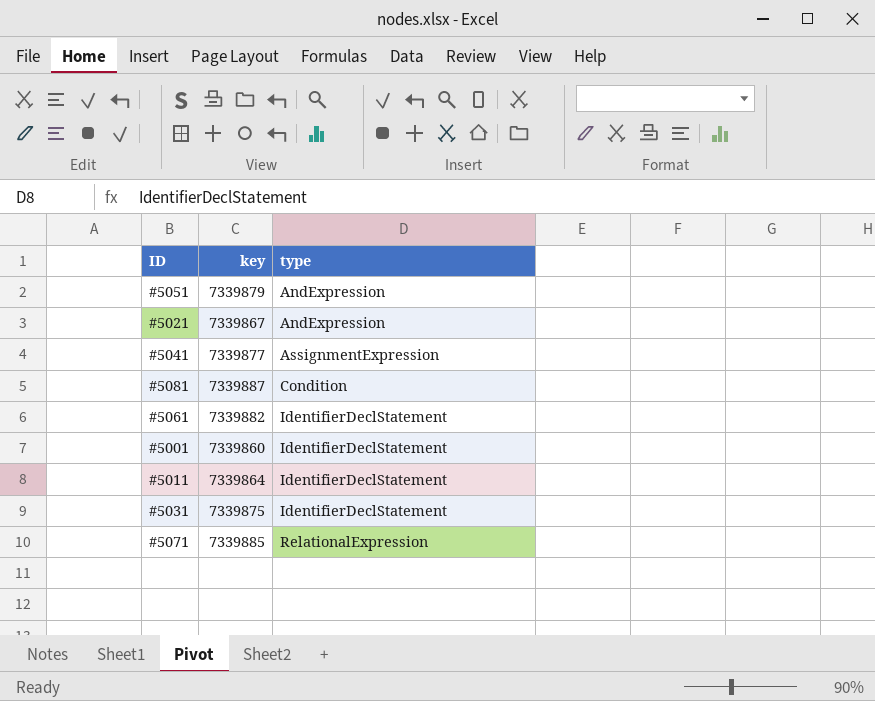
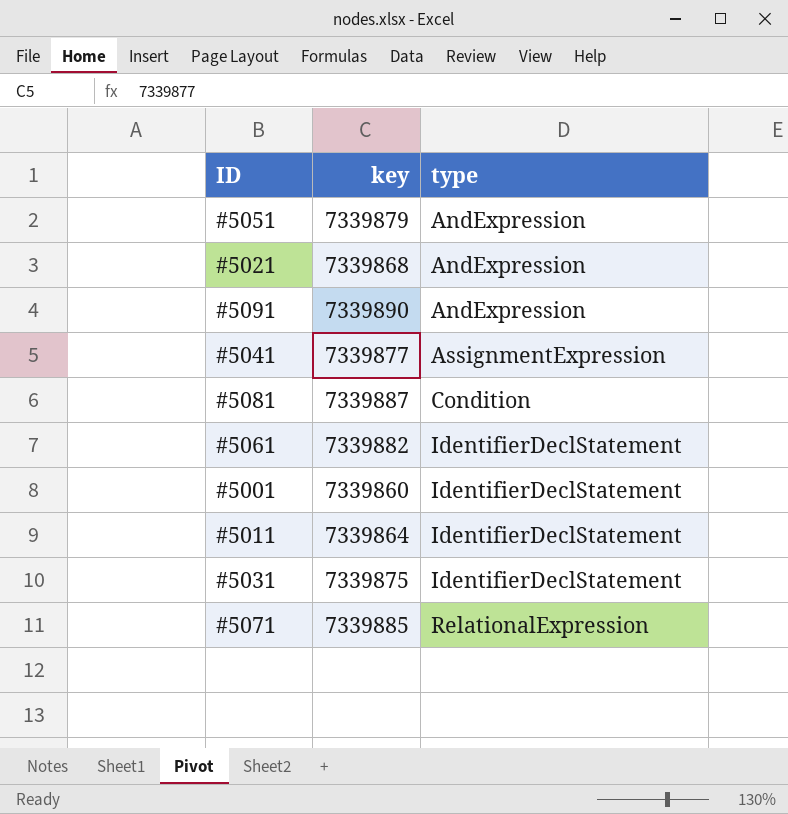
#5021 | key: 7339867 -> 7339868
row #5091: none -> 7339890 | AndExpression

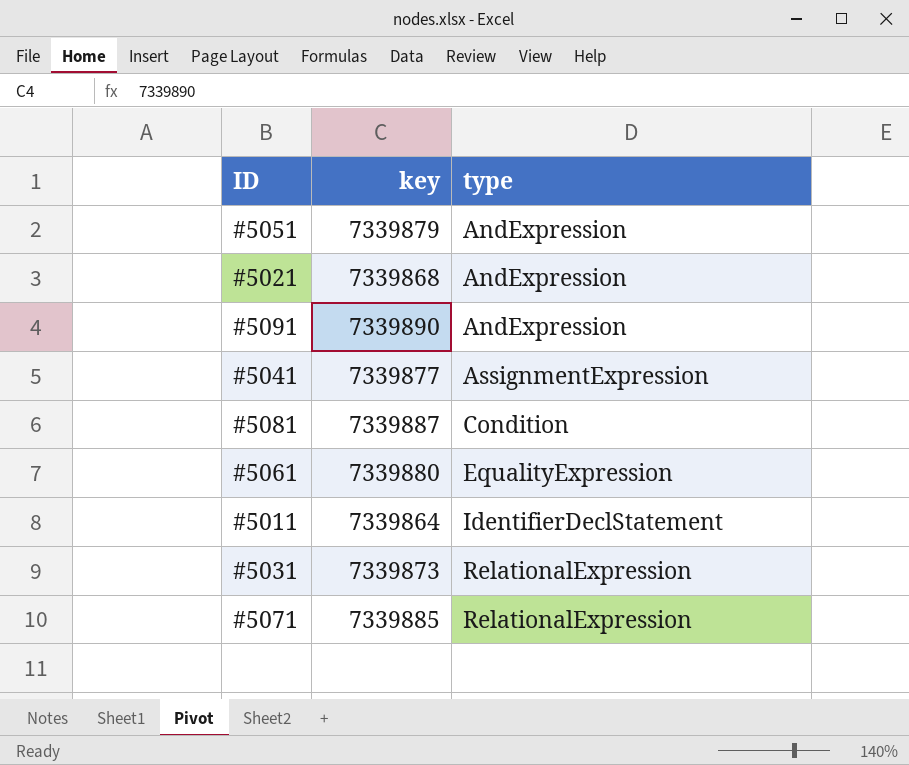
row #5001: 7339860 | IdentifierDeclStatement -> none
#5061 | key: 7339882 -> 7339880
#5061 | type: IdentifierDeclStatement -> EqualityExpression
#5031 | key: 7339875 -> 7339873
#5031 | type: IdentifierDeclStatement -> RelationalExpression

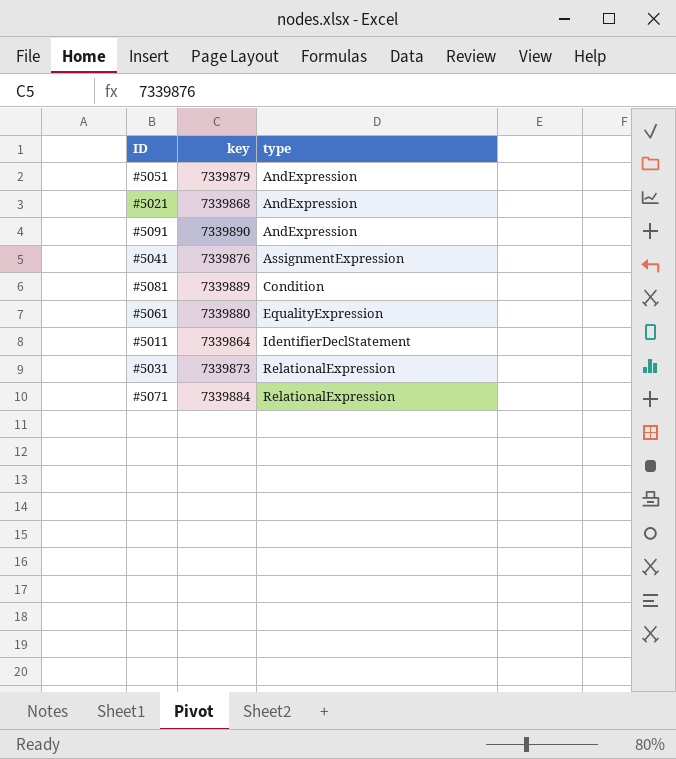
#5041 | key: 7339877 -> 7339876
#5081 | key: 7339887 -> 7339889
#5071 | key: 7339885 -> 7339884

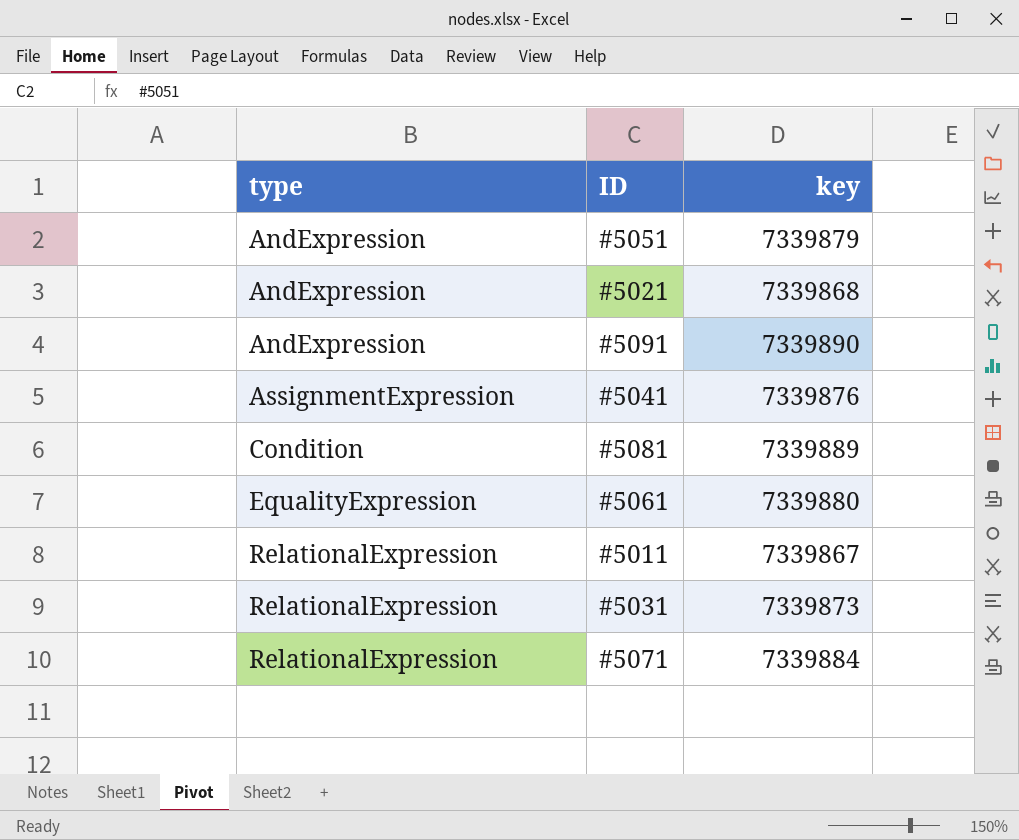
column type | position: 3 -> 1
#5011 | type: IdentifierDeclStatement -> RelationalExpression
#5011 | key: 7339864 -> 7339867

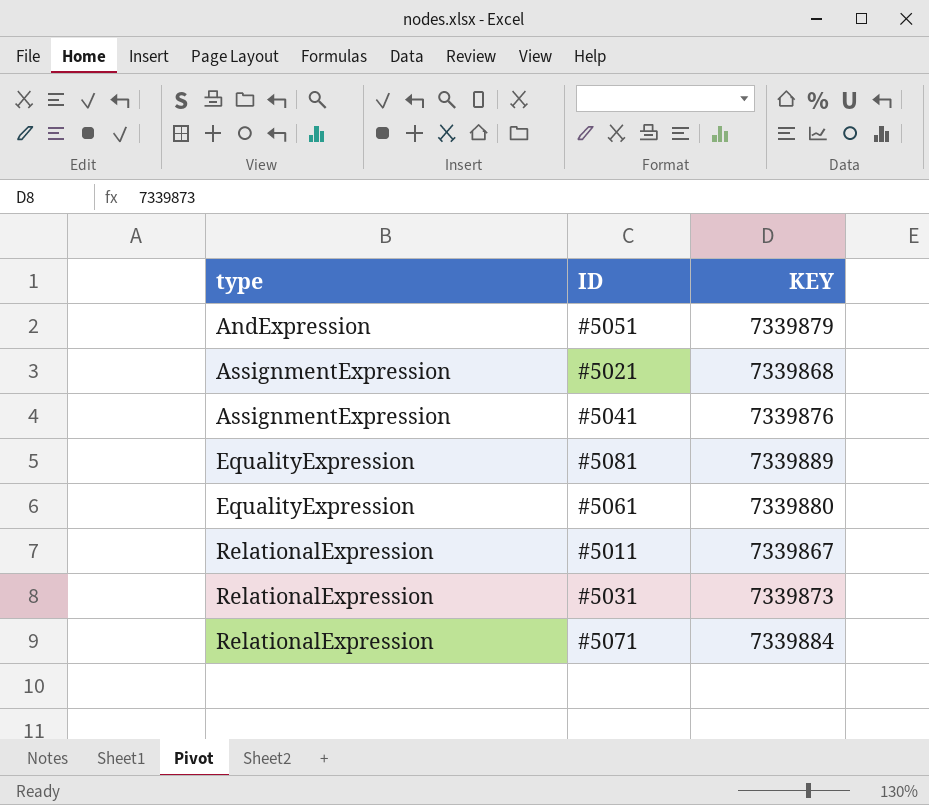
column name: key -> KEY
row #5091: AndExpression | 7339890 -> none
#5021 | type: AndExpression -> AssignmentExpression
#5081 | type: Condition -> EqualityExpression

